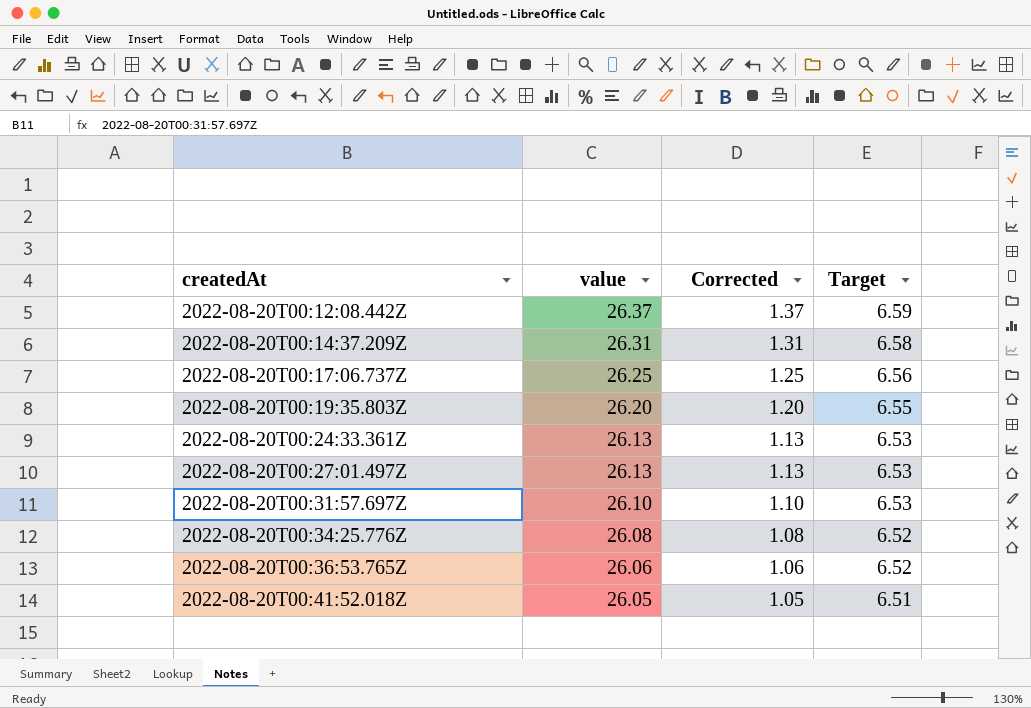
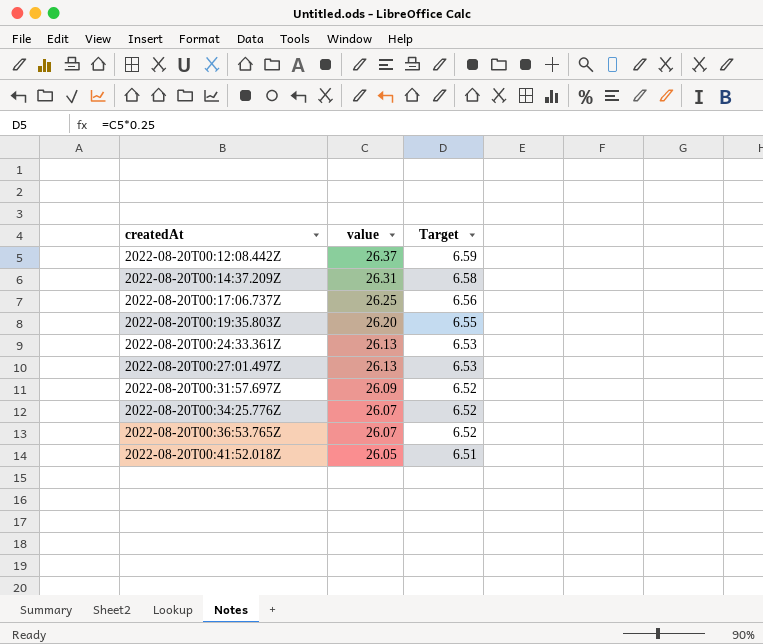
column Corrected | formula: [value] - 25 -> none
2022-08-20T00:31:57.697Z | value: 26.10 -> 26.09
2022-08-20T00:31:57.697Z | Target: 6.53 -> 6.52
2022-08-20T00:34:25.776Z | value: 26.08 -> 26.07
2022-08-20T00:36:53.765Z | value: 26.06 -> 26.07

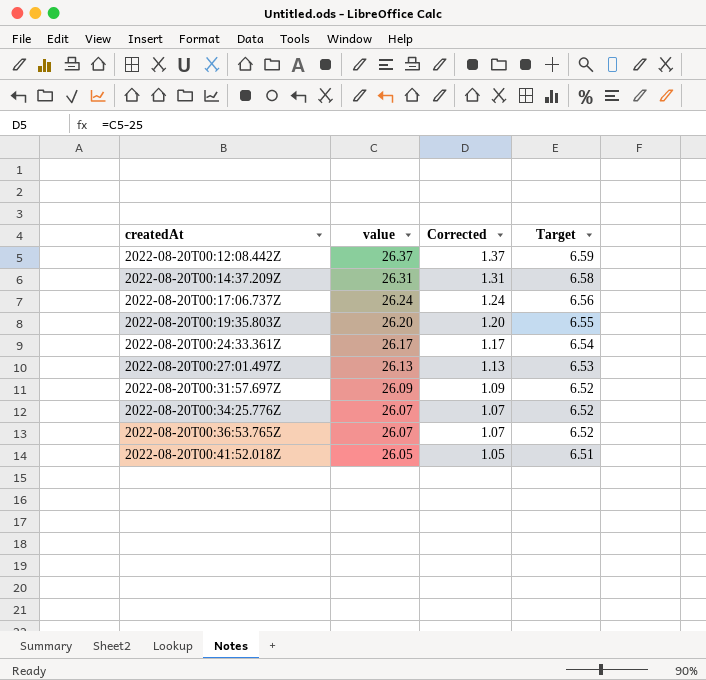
column Corrected | formula: none -> [value] - 25
2022-08-20T00:17:06.737Z | value: 26.25 -> 26.24
2022-08-20T00:24:33.361Z | value: 26.13 -> 26.17
2022-08-20T00:24:33.361Z | Target: 6.53 -> 6.54

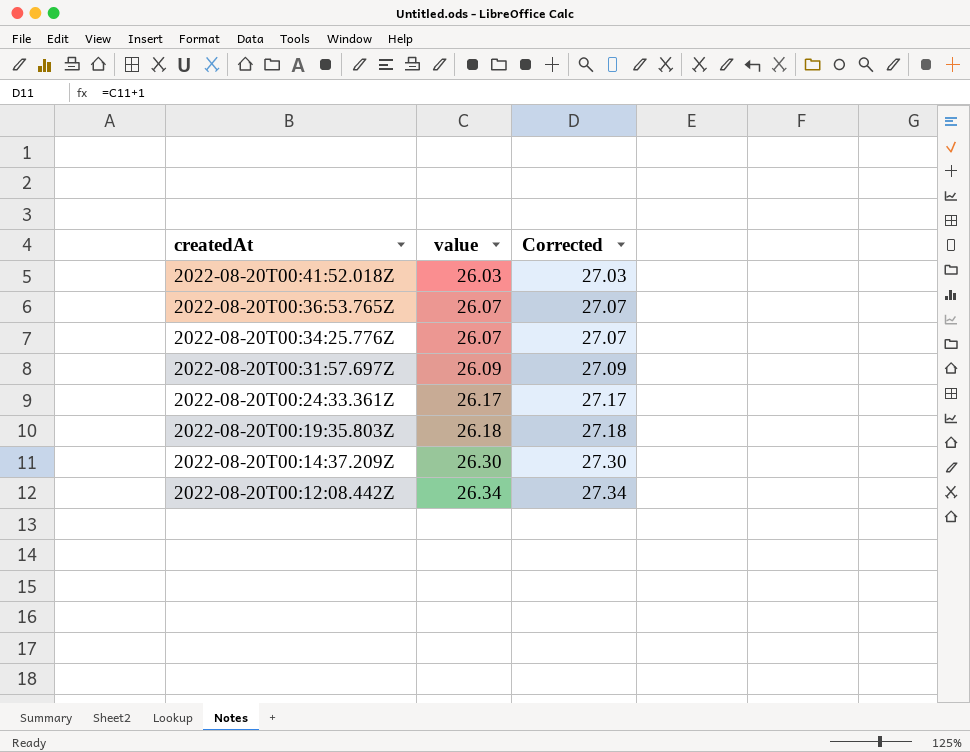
row order: createdAt ascending -> createdAt descending
column Target | formula: [value] * 0.25 -> none
column Corrected | formula: [value] - 25 -> [value] + 1
row 2022-08-20T00:17:06.737Z: 26.24 | 1.24 | 6.56 -> none
row 2022-08-20T00:27:01.497Z: 26.13 | 1.13 | 6.53 -> none
2022-08-20T00:41:52.018Z | value: 26.05 -> 26.03
2022-08-20T00:19:35.803Z | value: 26.20 -> 26.18
2022-08-20T00:14:37.209Z | value: 26.31 -> 26.30
2022-08-20T00:12:08.442Z | value: 26.37 -> 26.34

